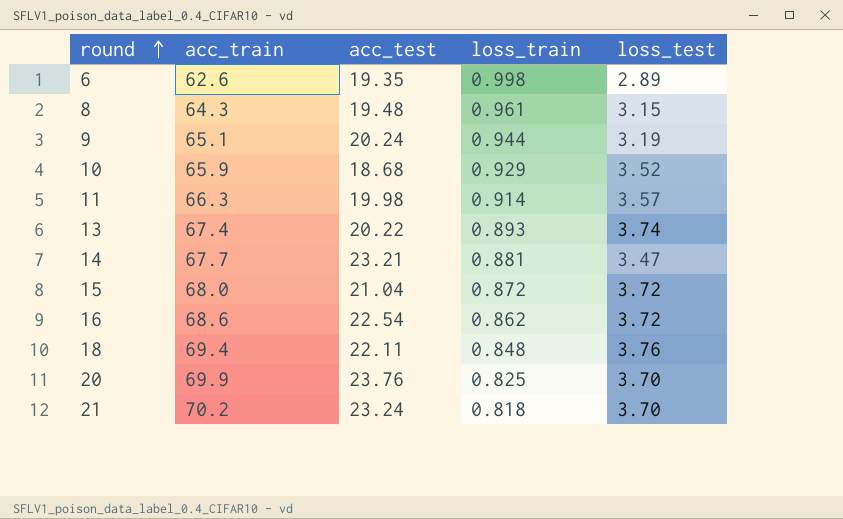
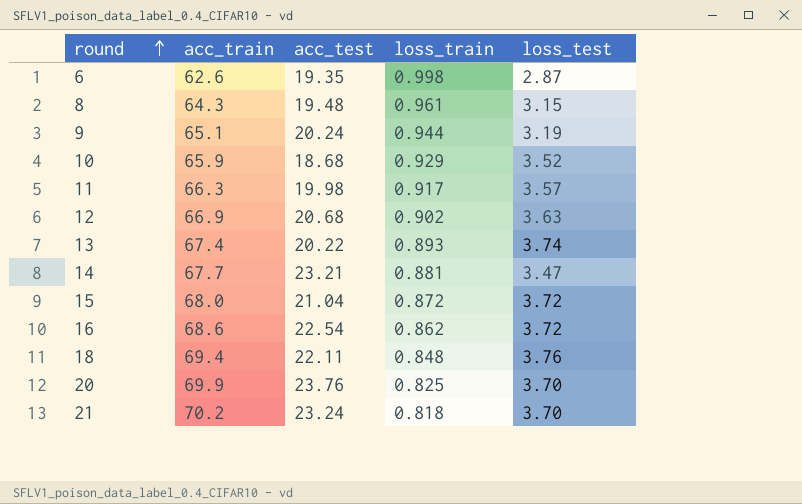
6 | loss_test: 2.89 -> 2.87
11 | loss_train: 0.914 -> 0.917
row 12: none -> 66.9 | 20.68 | 0.902 | 3.63

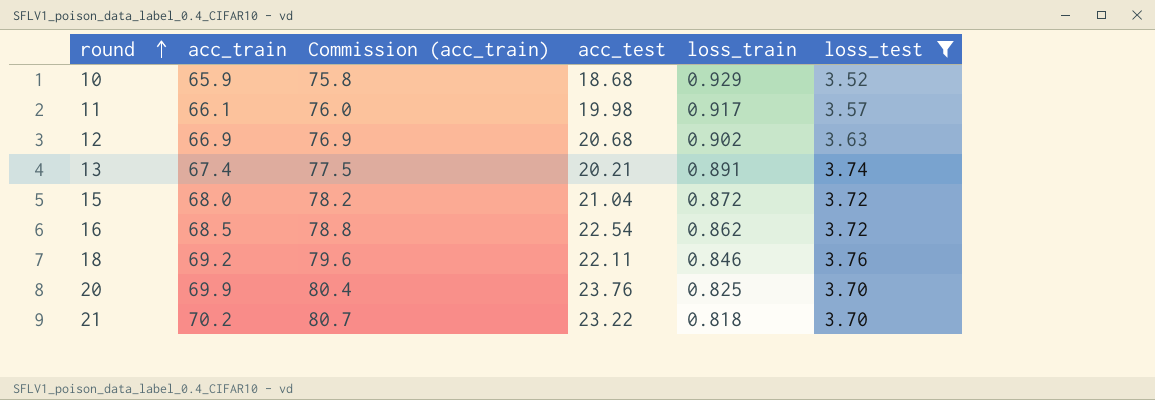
filter: none -> loss_test >= 3.52
column Commission (acc_train) | formula: none -> [acc_train] * 1.15
11 | acc_train: 66.3 -> 66.1
13 | acc_test: 20.22 -> 20.21
13 | loss_train: 0.893 -> 0.891
16 | acc_train: 68.6 -> 68.5
18 | acc_train: 69.4 -> 69.2
18 | loss_train: 0.848 -> 0.846
21 | acc_test: 23.24 -> 23.22

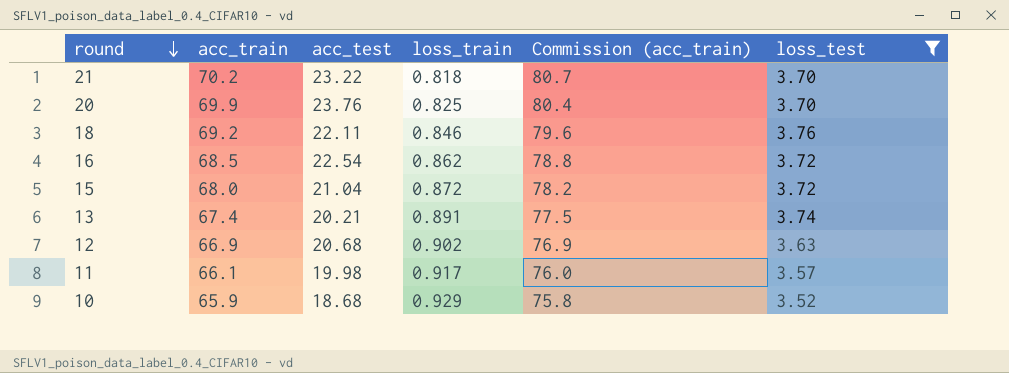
row order: round ascending -> round descending
column Commission (acc_train) | position: 3 -> 5

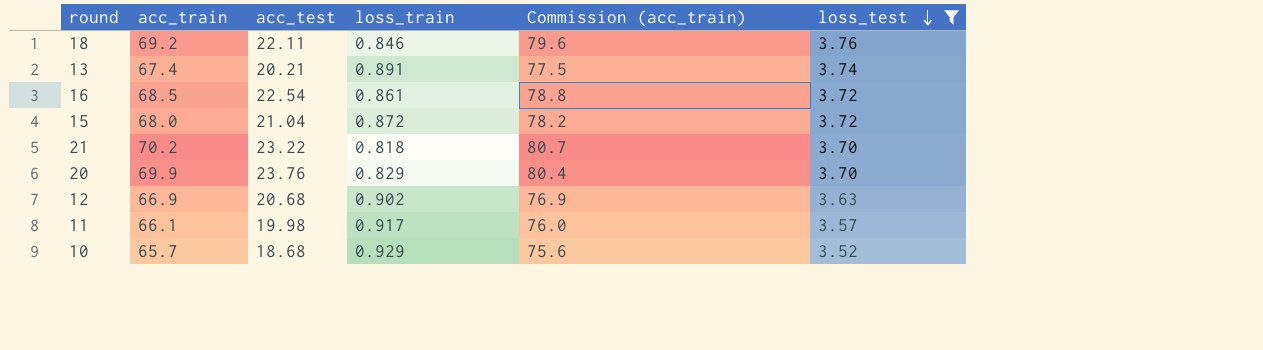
row order: round descending -> loss_test descending
16 | loss_train: 0.862 -> 0.861
20 | loss_train: 0.825 -> 0.829
10 | acc_train: 65.9 -> 65.7
10 | Commission (acc_train): 75.8 -> 75.6

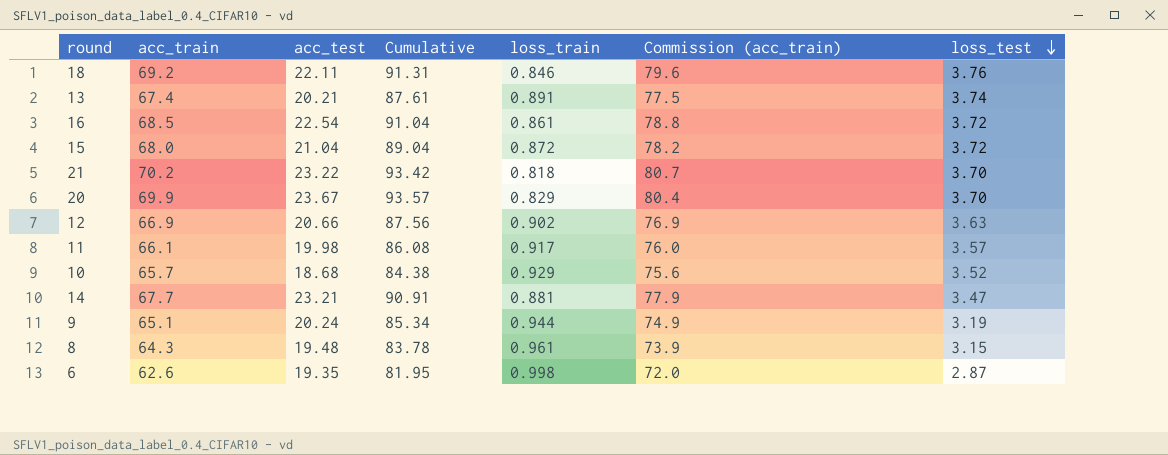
filter: loss_test >= 3.52 -> none
column Cumulative | formula: none -> [acc_train] + [acc_test]
20 | acc_test: 23.76 -> 23.67
12 | acc_test: 20.68 -> 20.66

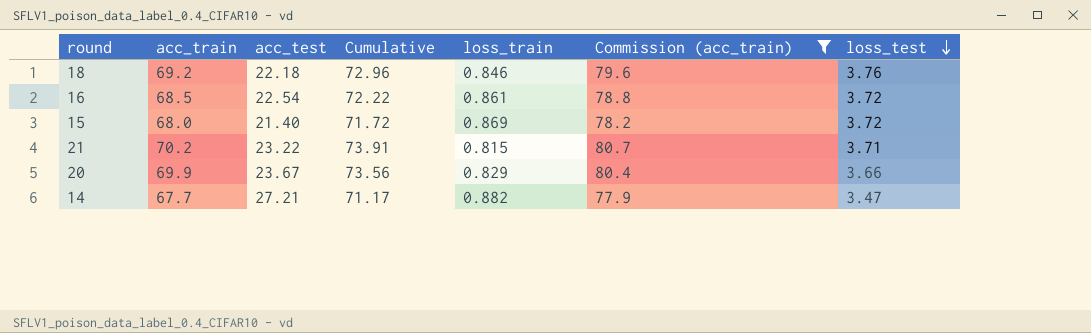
filter: none -> Commission (acc_train) >= 77.9
column Cumulative | formula: [acc_train] + [acc_test] -> [acc_train] + [loss_test]
18 | acc_test: 22.11 -> 22.18
15 | acc_test: 21.04 -> 21.40
15 | loss_train: 0.872 -> 0.869
21 | loss_train: 0.818 -> 0.815
21 | loss_test: 3.70 -> 3.71
20 | loss_test: 3.70 -> 3.66
14 | acc_test: 23.21 -> 27.21
14 | loss_train: 0.881 -> 0.882

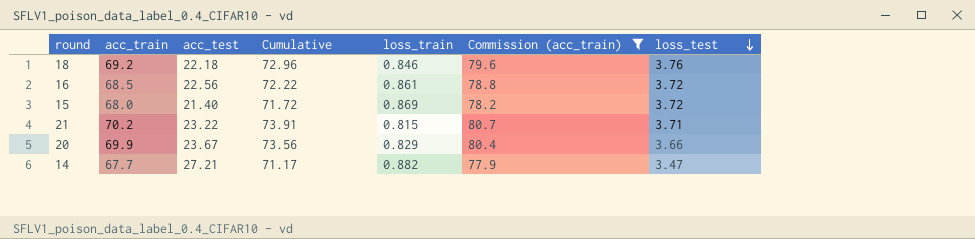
16 | acc_test: 22.54 -> 22.56

